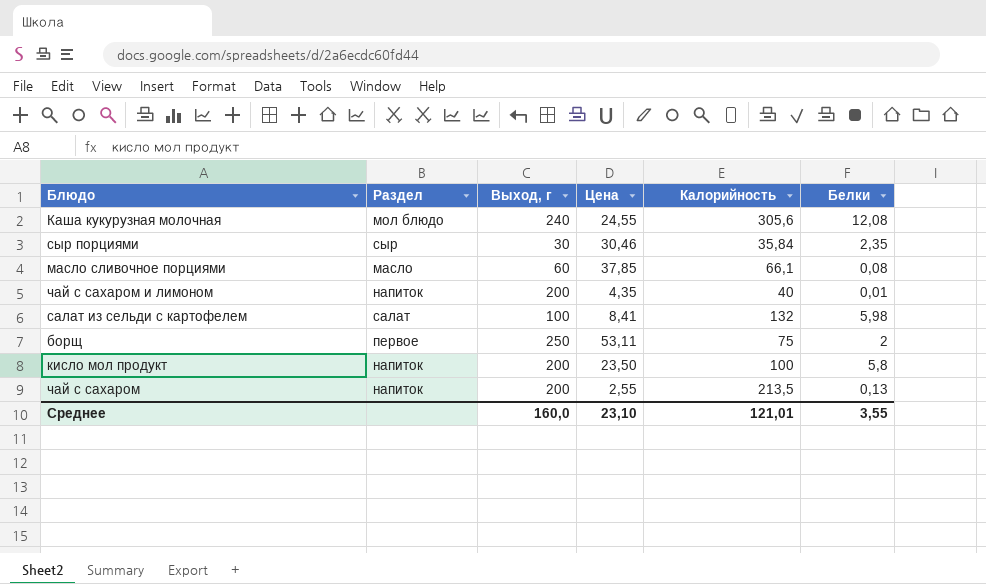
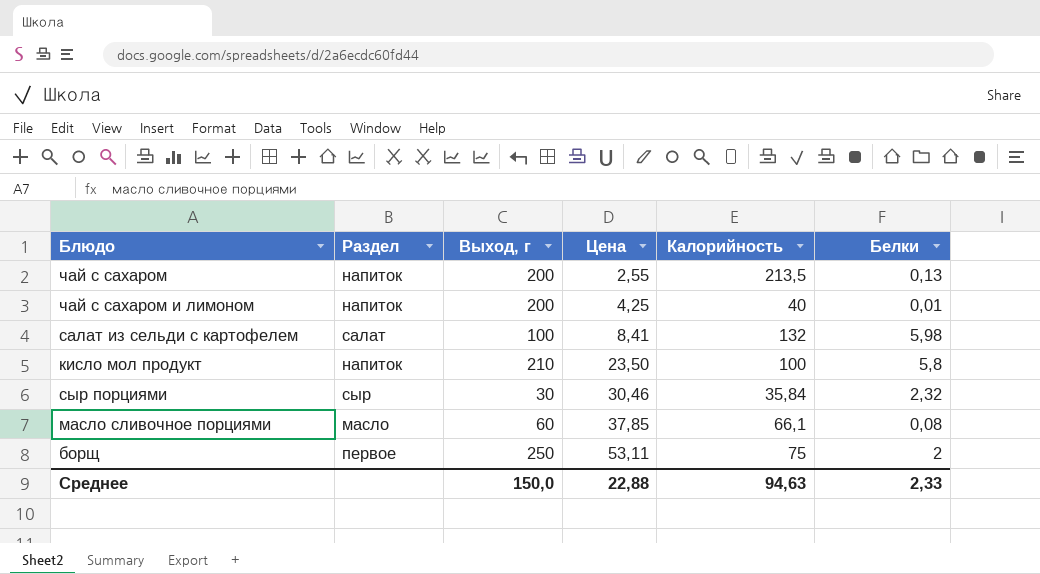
row order: none -> Цена ascending
row Каша кукурузная молочная: мол блюдо | 240 | 24,55 | 305,6 | 12,08 -> none
чай с сахаром и лимоном | Цена: 4,35 -> 4,25
кисло мол продукт | Выход, г: 200 -> 210
сыр порциями | Белки: 2,35 -> 2,32
Среднее | Выход, г: 160,0 -> 150,0
Среднее | Цена: 23,10 -> 22,88
Среднее | Калорийность: 121,01 -> 94,63
Среднее | Белки: 3,55 -> 2,33

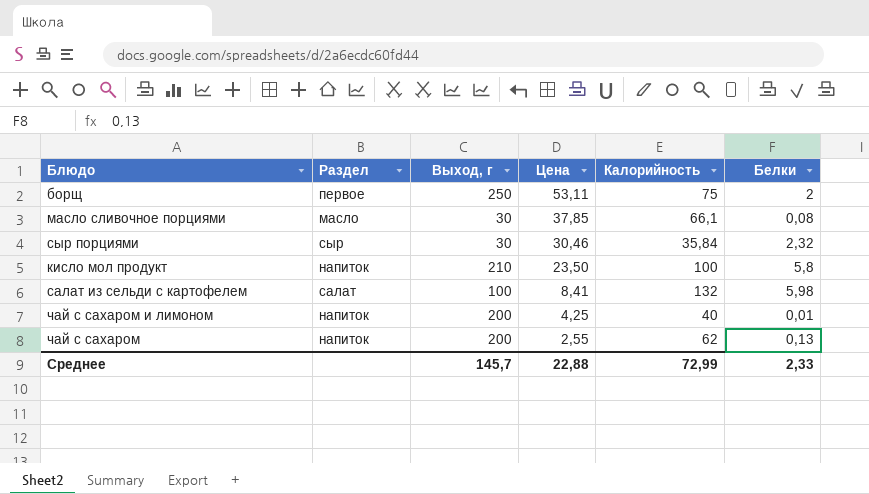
row order: Цена ascending -> Цена descending
масло сливочное порциями | Выход, г: 60 -> 30
чай с сахаром | Калорийность: 213,5 -> 62
Среднее | Выход, г: 150,0 -> 145,7
Среднее | Калорийность: 94,63 -> 72,99

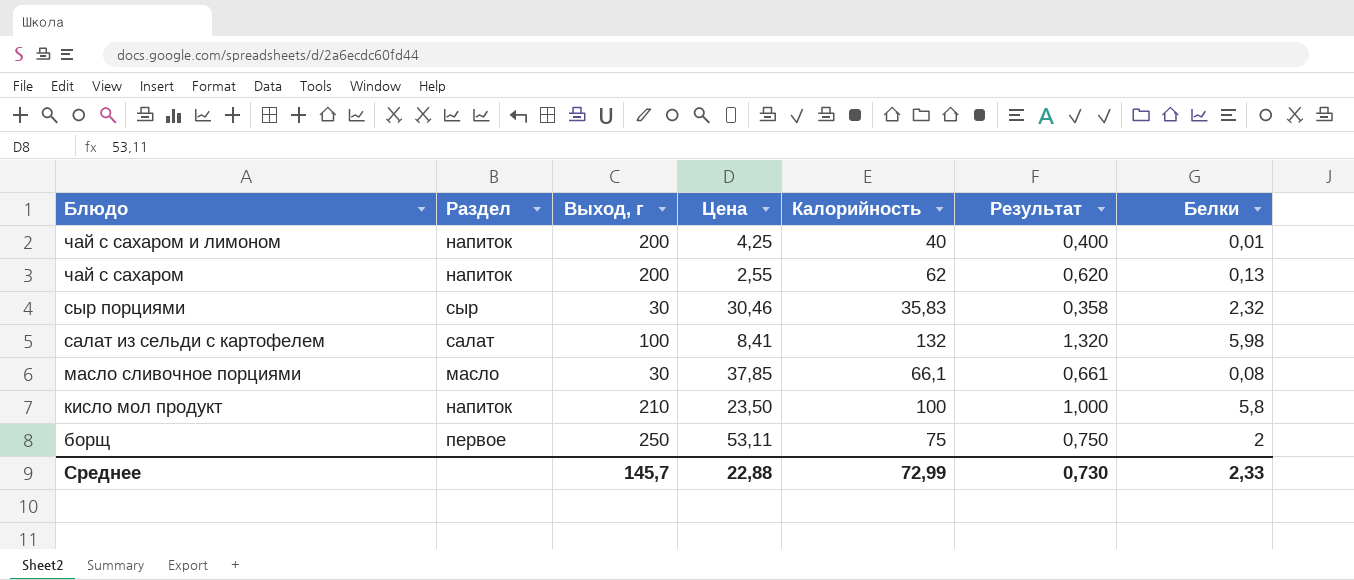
row order: Цена descending -> Блюдо descending
column Результат | formula: none -> [Калорийность] * 0,01
сыр порциями | Калорийность: 35,84 -> 35,83

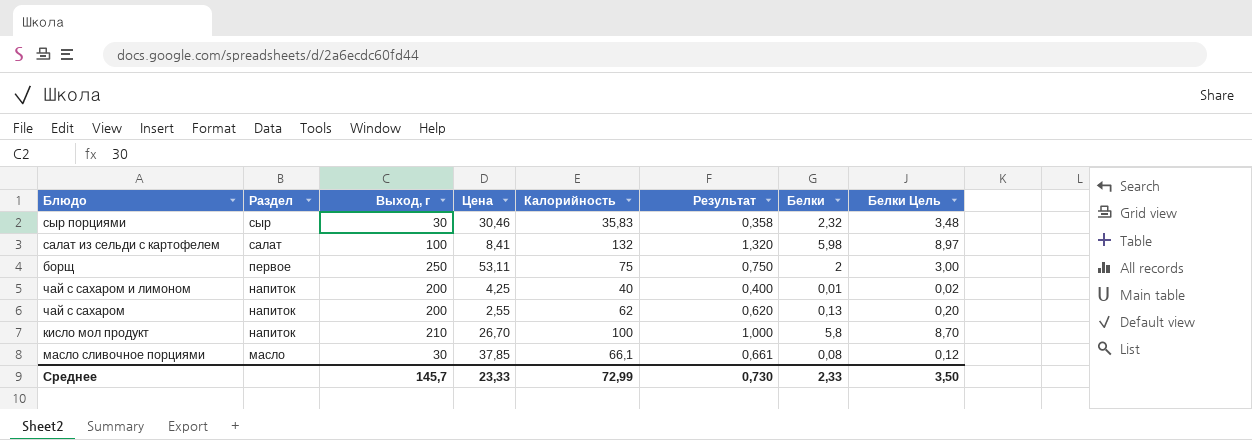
row order: Блюдо descending -> Раздел descending
column Белки Цель | formula: none -> [Белки] * 1,5
кисло мол продукт | Цена: 23,50 -> 26,70
Среднее | Цена: 22,88 -> 23,33

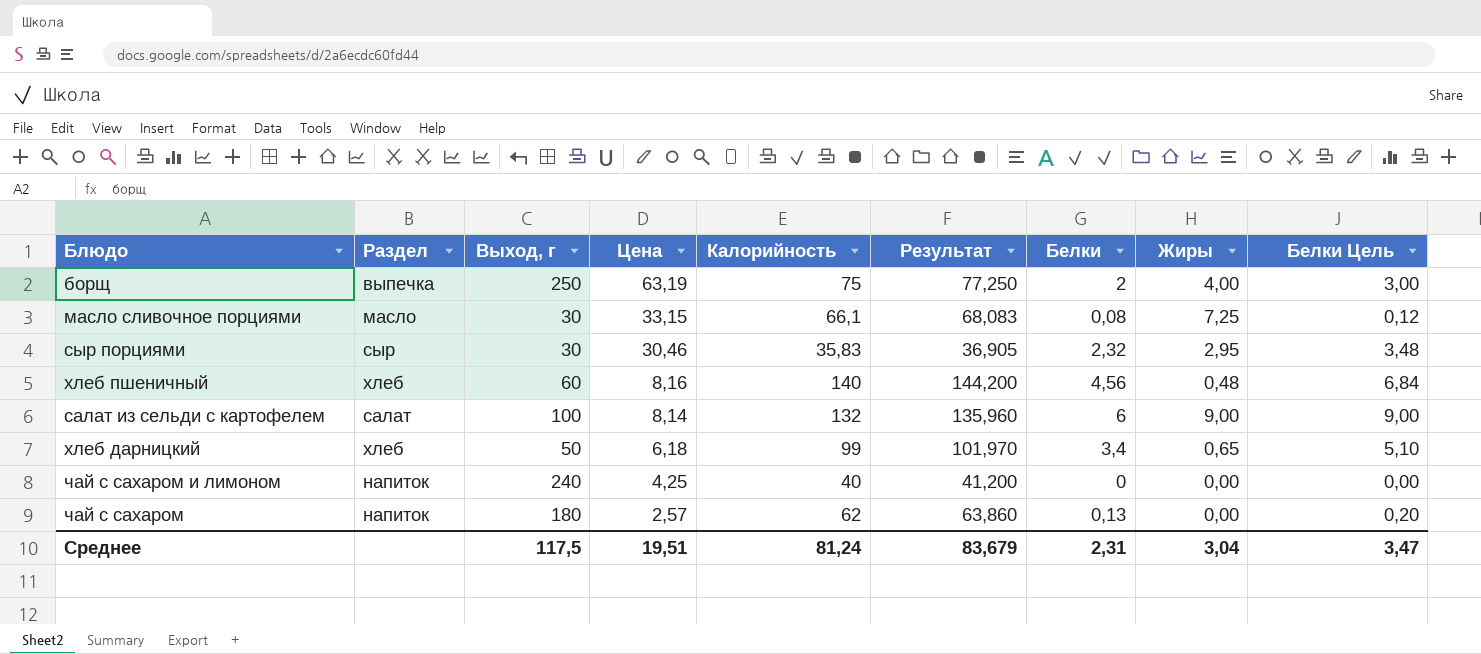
row order: Раздел descending -> Цена descending
column Результат | formula: [Калорийность] * 0,01 -> [Калорийность] * 1,03
column Жиры | position: none -> 8
row кисло мол продукт: напиток | 210 | 26,70 | 100 | 1,000 | 5,8 | 8,70 -> none
борщ | Раздел: первое -> выпечка
борщ | Цена: 53,11 -> 63,19
масло сливочное порциями | Цена: 37,85 -> 33,15
row хлеб пшеничный: none -> хлеб | 60 | 8,16 | 140 | 144,200 | 4,56 | 0,48 | 6,84
салат из сельди с картофелем | Цена: 8,41 -> 8,14
салат из сельди с картофелем | Белки: 5,98 -> 6
салат из сельди с картофелем | Белки Цель: 8,97 -> 9,00
row хлеб дарницкий: none -> хлеб | 50 | 6,18 | 99 | 101,970 | 3,4 | 0,65 | 5,10
чай с сахаром и лимоном | Выход, г: 200 -> 240
чай с сахаром и лимоном | Белки: 0,01 -> 0
чай с сахаром и лимоном | Белки Цель: 0,02 -> 0,00
чай с сахаром | Выход, г: 200 -> 180
чай с сахаром | Цена: 2,55 -> 2,57
Среднее | Выход, г: 145,7 -> 117,5
Среднее | Цена: 23,33 -> 19,51
Среднее | Калорийность: 72,99 -> 81,24
Среднее | Результат: 0,730 -> 83,679
Среднее | Белки: 2,33 -> 2,31
Среднее | Белки Цель: 3,50 -> 3,47

